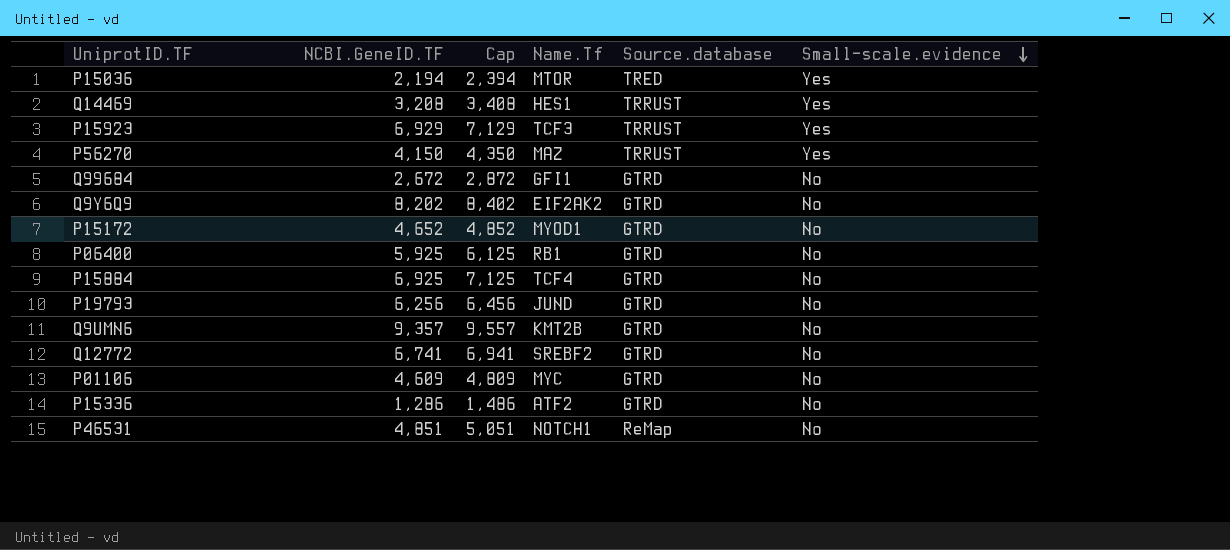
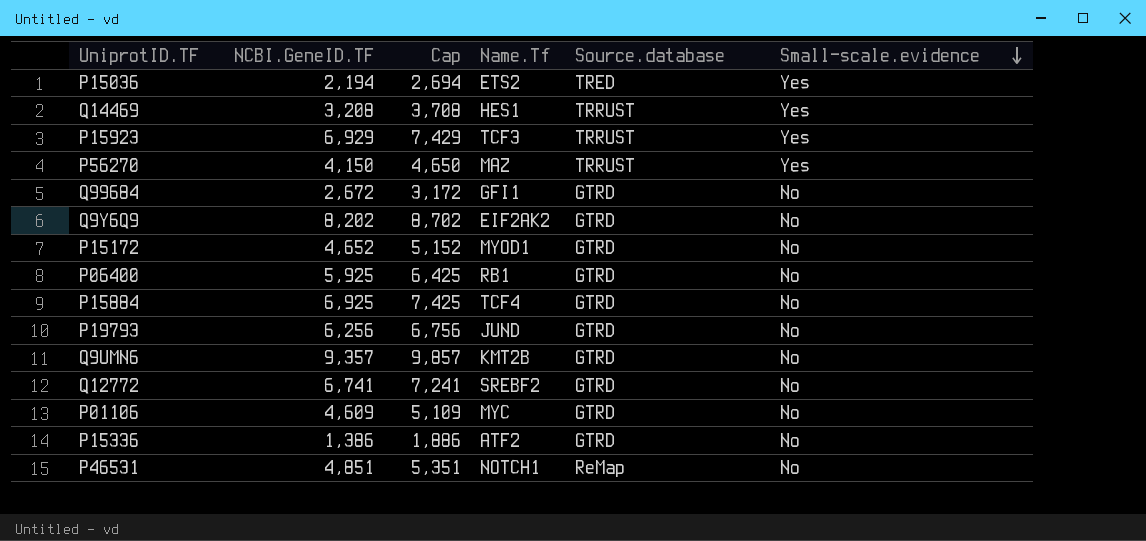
column Cap | formula: [NCBI.GeneID.TF] + 200 -> [NCBI.GeneID.TF] + 500
P15036 | Name.Tf: MTOR -> ETS2
P15336 | NCBI.GeneID.TF: 1,286 -> 1,386

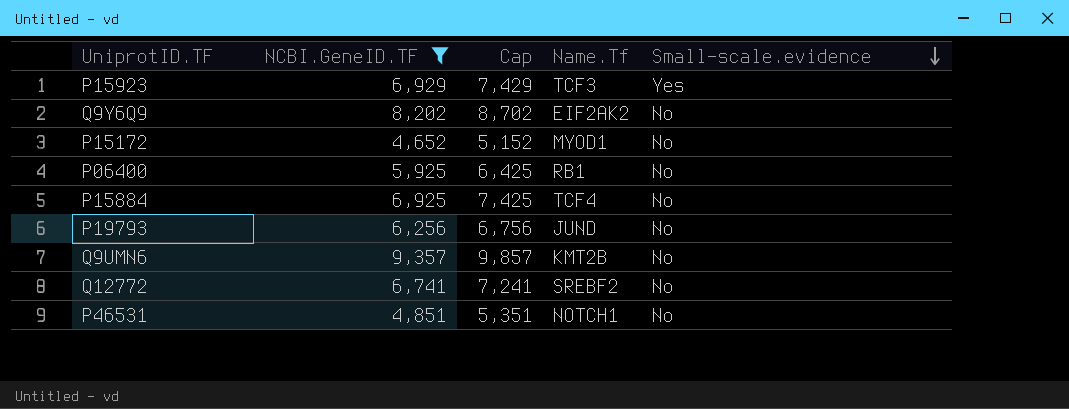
filter: none -> NCBI.GeneID.TF >= 4,652
column Source.database | position: 5 -> none

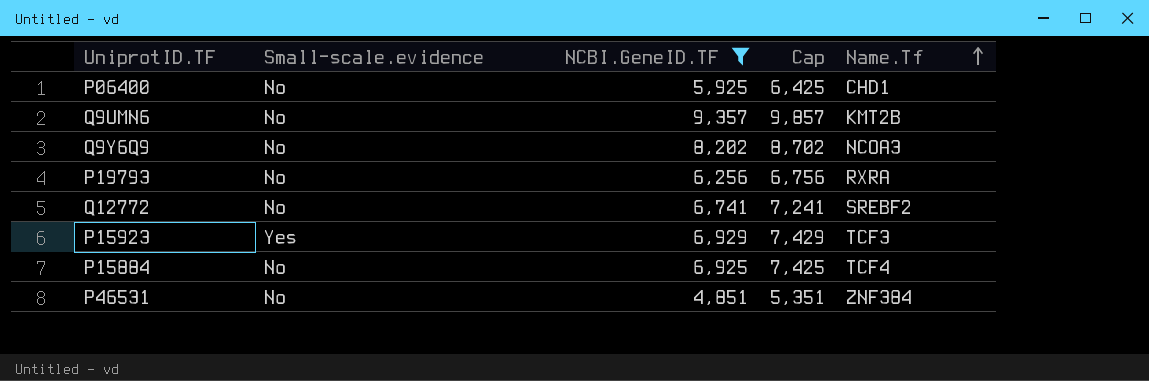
row order: Small-scale.evidence descending -> Name.Tf ascending
column Small-scale.evidence | position: 5 -> 2
row P15172: 4,652 | 5,152 | MYOD1 | No -> none
P06400 | Name.Tf: RB1 -> CHD1
Q9Y6Q9 | Name.Tf: EIF2AK2 -> NCOA3
P19793 | Name.Tf: JUND -> RXRA
P46531 | Name.Tf: NOTCH1 -> ZNF384

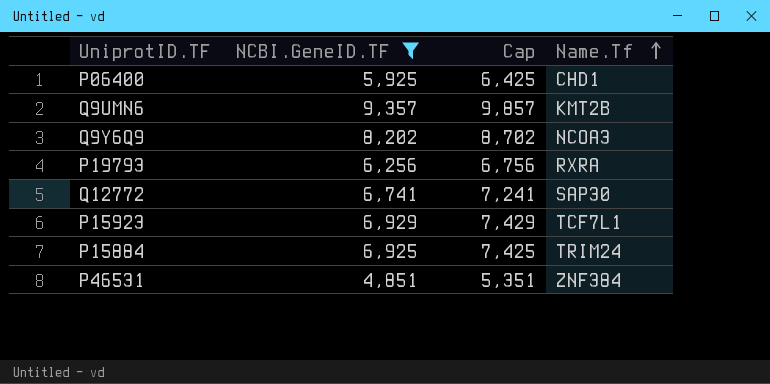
column Small-scale.evidence | position: 2 -> none
Q12772 | Name.Tf: SREBF2 -> SAP30
P15923 | Name.Tf: TCF3 -> TCF7L1
P15884 | Name.Tf: TCF4 -> TRIM24

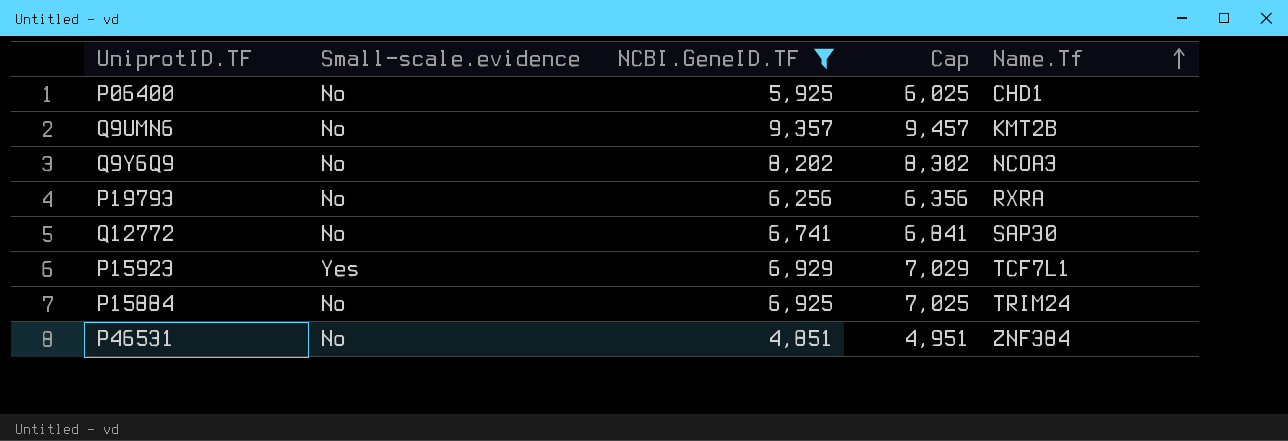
column Small-scale.evidence | position: none -> 2
column Cap | formula: [NCBI.GeneID.TF] + 500 -> [NCBI.GeneID.TF] + 100

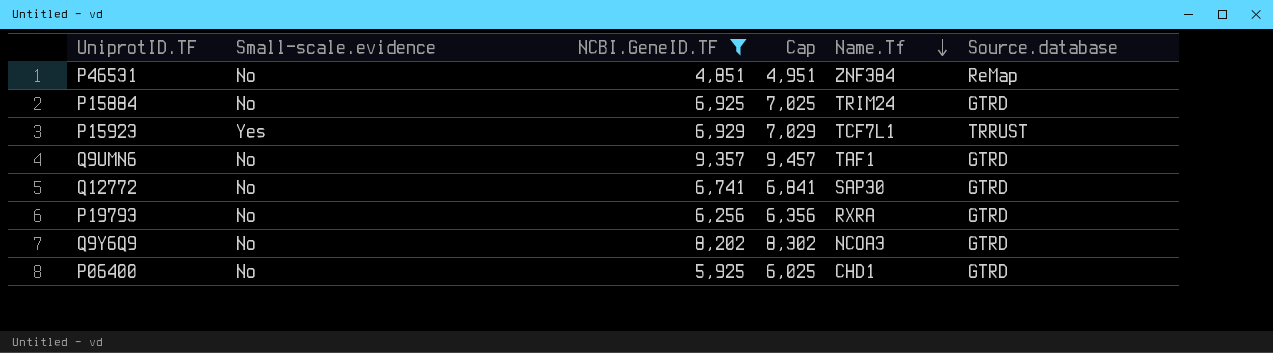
row order: Name.Tf ascending -> Name.Tf descending
column Source.database | position: none -> 6
Q9UMN6 | Name.Tf: KMT2B -> TAF1

